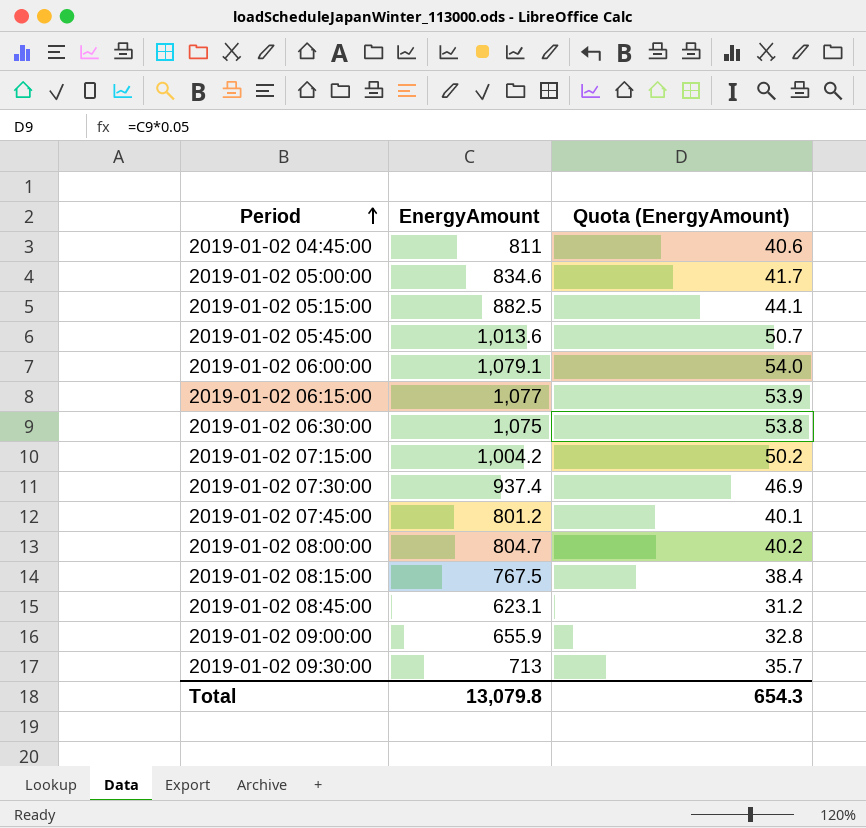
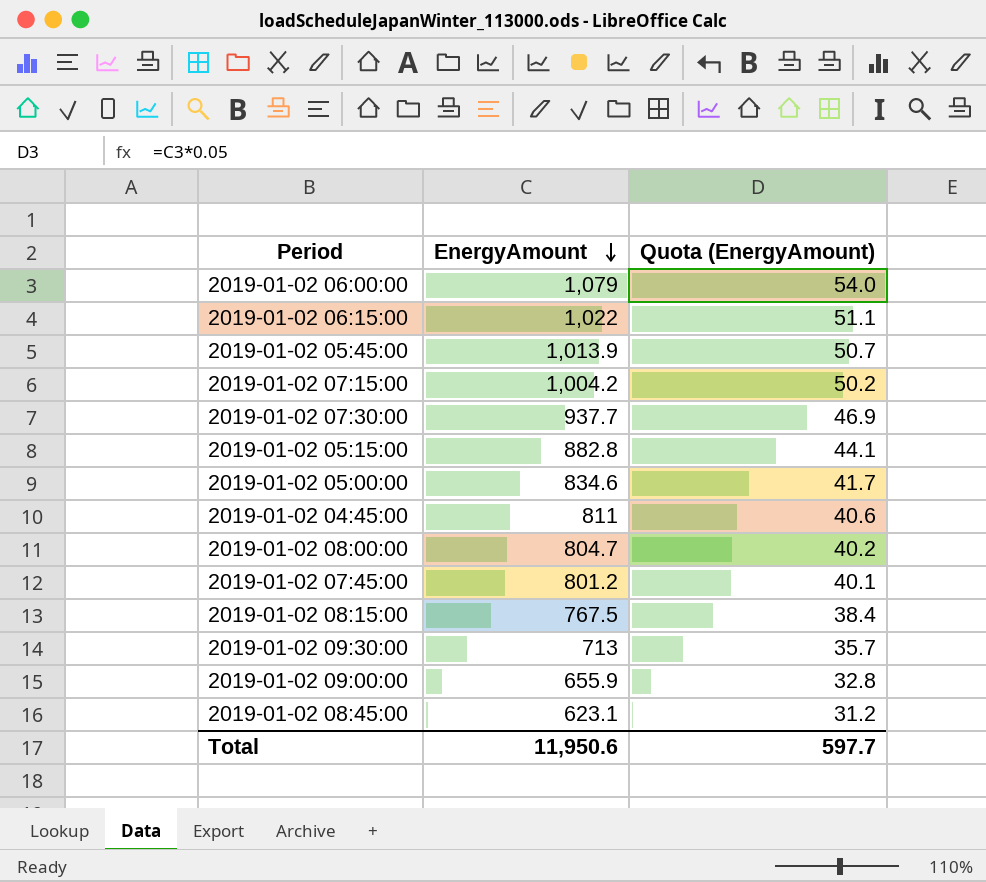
row order: Period ascending -> EnergyAmount descending
row 2019-01-02 06:30:00: 1,075 | 53.8 -> none
2019-01-02 06:00:00 | EnergyAmount: 1,079.1 -> 1,079
2019-01-02 06:15:00 | EnergyAmount: 1,077 -> 1,022
2019-01-02 06:15:00 | Quota (EnergyAmount): 53.9 -> 51.1
2019-01-02 05:45:00 | EnergyAmount: 1,013.6 -> 1,013.9
2019-01-02 07:30:00 | EnergyAmount: 937.4 -> 937.7
2019-01-02 05:15:00 | EnergyAmount: 882.5 -> 882.8
Total | EnergyAmount: 13,079.8 -> 11,950.6
Total | Quota (EnergyAmount): 654.3 -> 597.7

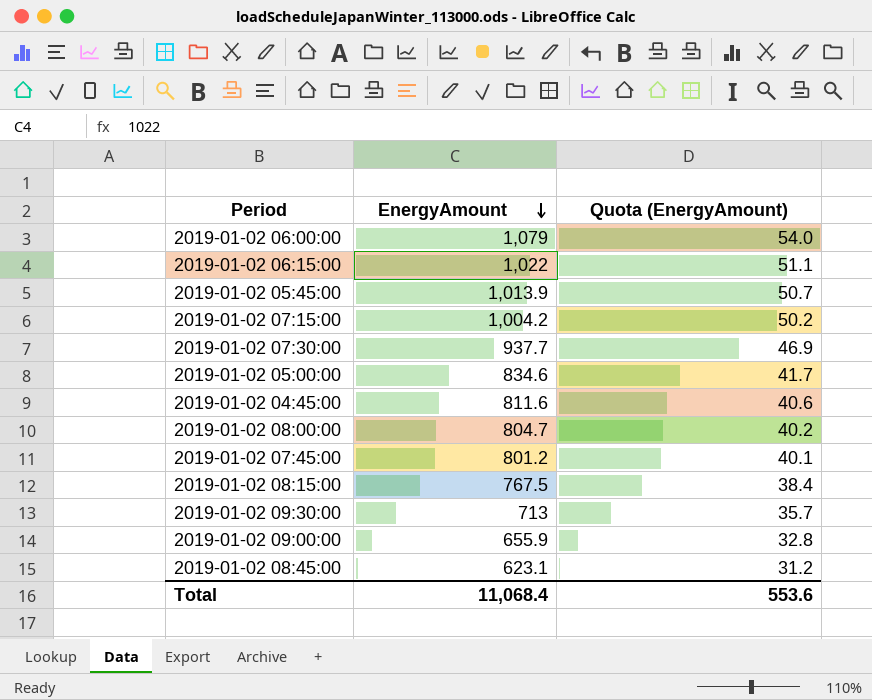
row 2019-01-02 05:15:00: 882.8 | 44.1 -> none
2019-01-02 04:45:00 | EnergyAmount: 811 -> 811.6
Total | EnergyAmount: 11,950.6 -> 11,068.4
Total | Quota (EnergyAmount): 597.7 -> 553.6

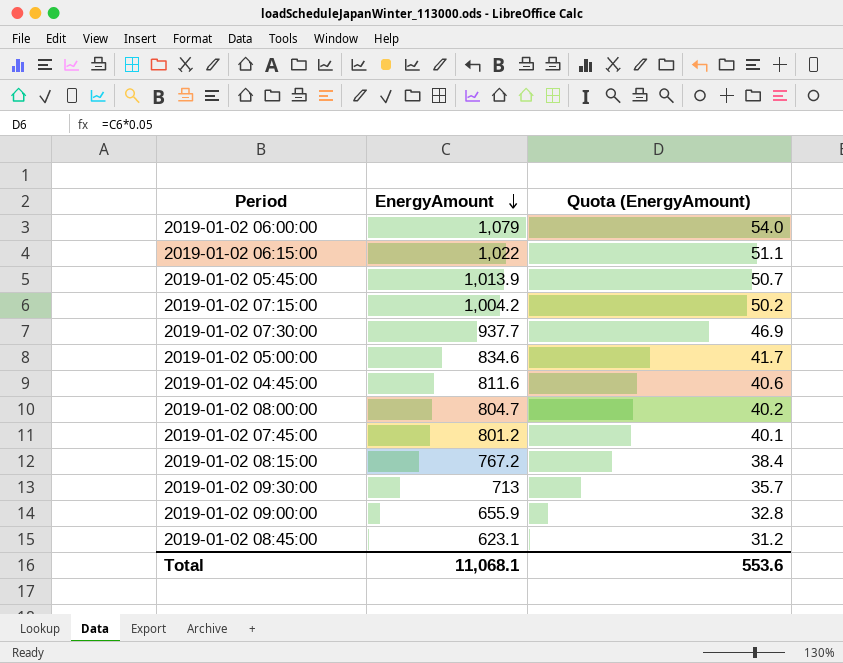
2019-01-02 08:15:00 | EnergyAmount: 767.5 -> 767.2
Total | EnergyAmount: 11,068.4 -> 11,068.1

